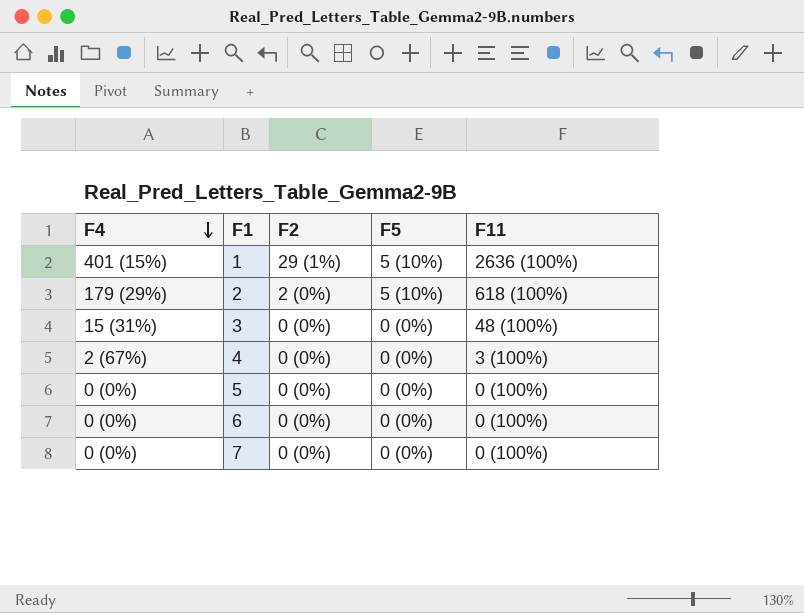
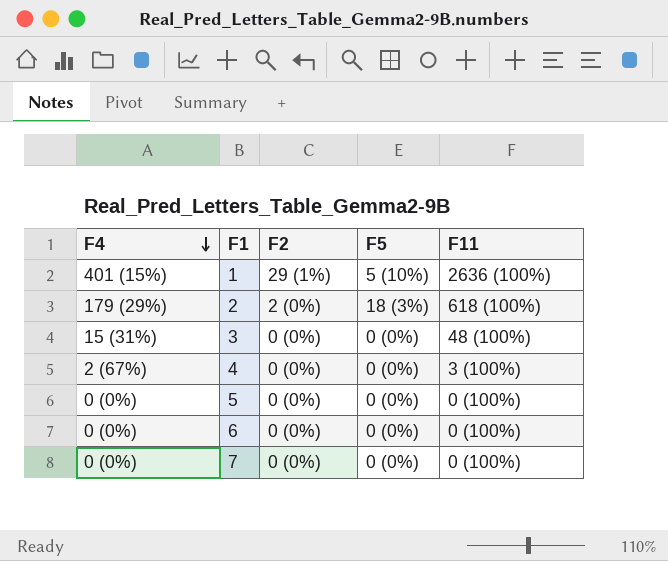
2 | F5: 5 (10%) -> 18 (3%)

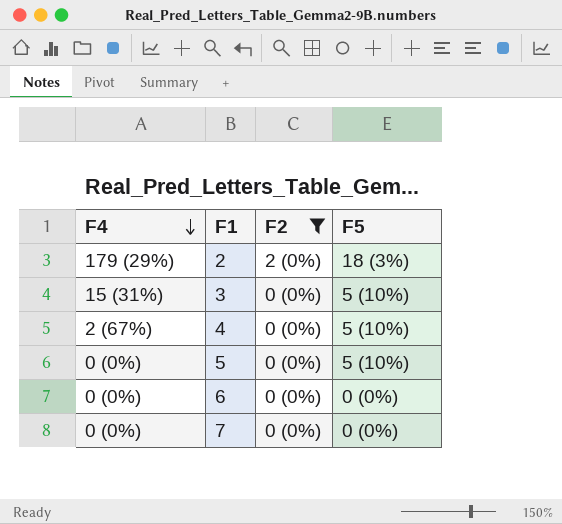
filter: none -> F2 != 29 (1%)
column F11 | position: 5 -> none
3 | F5: 0 (0%) -> 5 (10%)
4 | F5: 0 (0%) -> 5 (10%)
5 | F5: 0 (0%) -> 5 (10%)

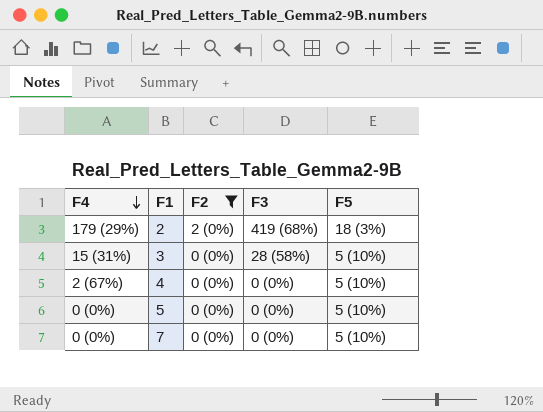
column F3 | position: none -> 4
row 6: 0 (0%) | 0 (0%) | 0 (0%) -> none
7 | F5: 0 (0%) -> 5 (10%)

